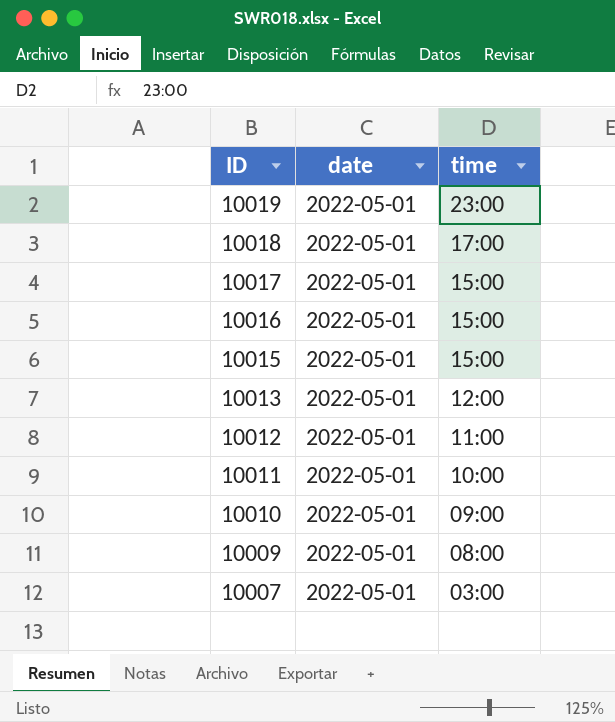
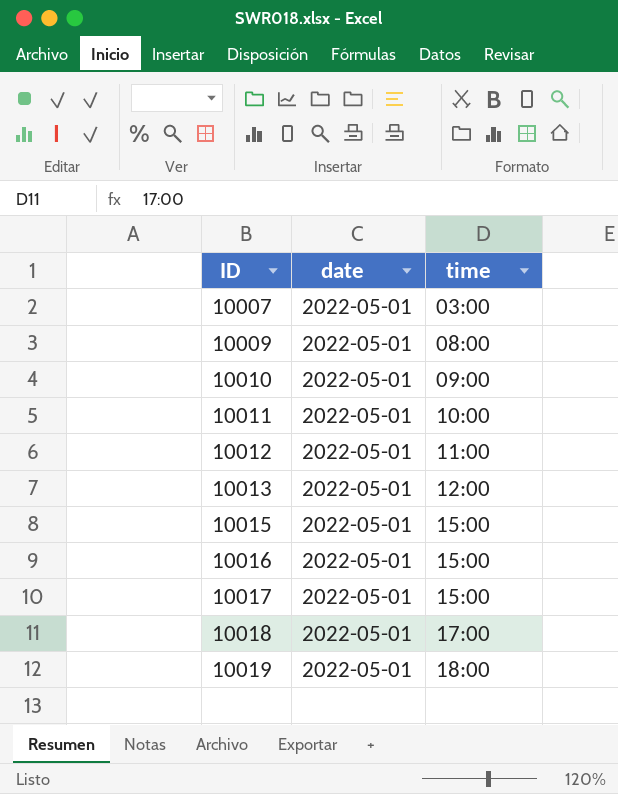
row order: ID descending -> ID ascending
10019 | time: 23:00 -> 18:00

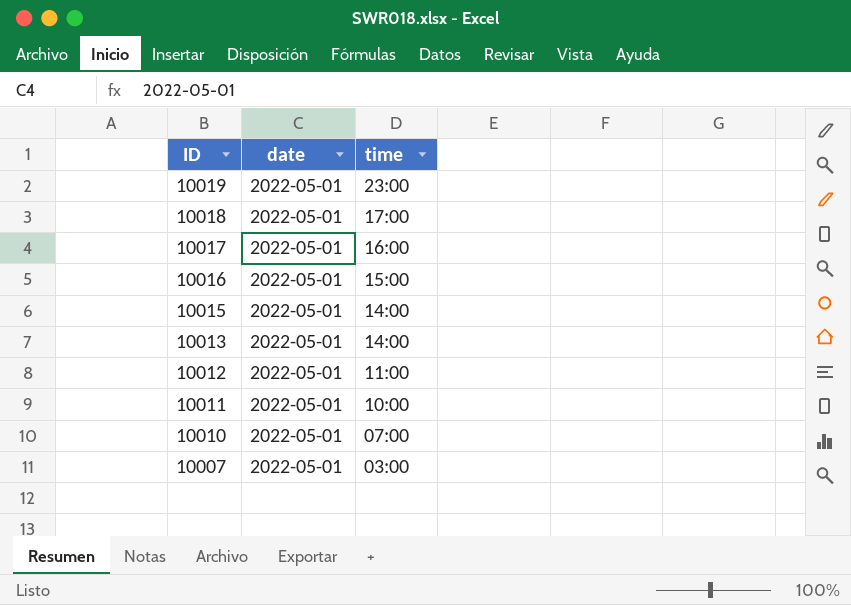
row order: ID ascending -> ID descending
row 10009: 2022-05-01 | 08:00 -> none
10019 | time: 18:00 -> 23:00
10017 | time: 15:00 -> 16:00
10015 | time: 15:00 -> 14:00
10013 | time: 12:00 -> 14:00
10010 | time: 09:00 -> 07:00

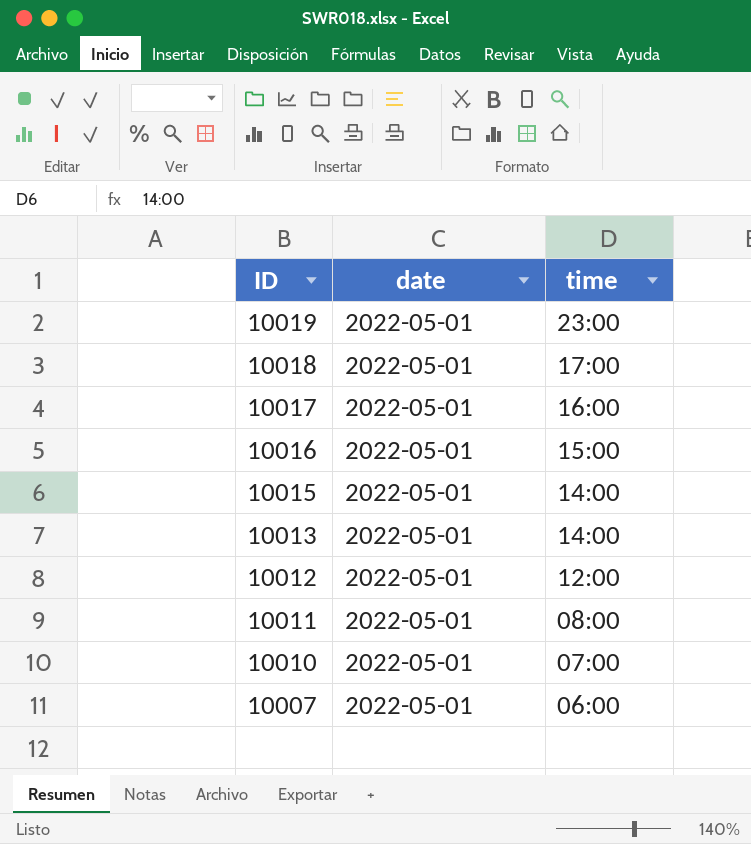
10012 | time: 11:00 -> 12:00
10011 | time: 10:00 -> 08:00
10007 | time: 03:00 -> 06:00

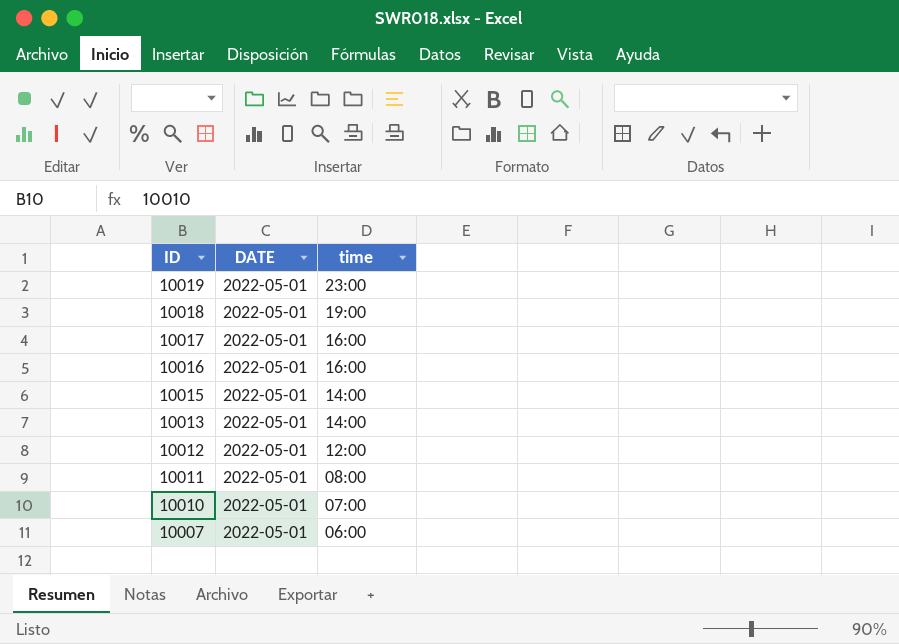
column name: date -> DATE
10018 | time: 17:00 -> 19:00
10016 | time: 15:00 -> 16:00

